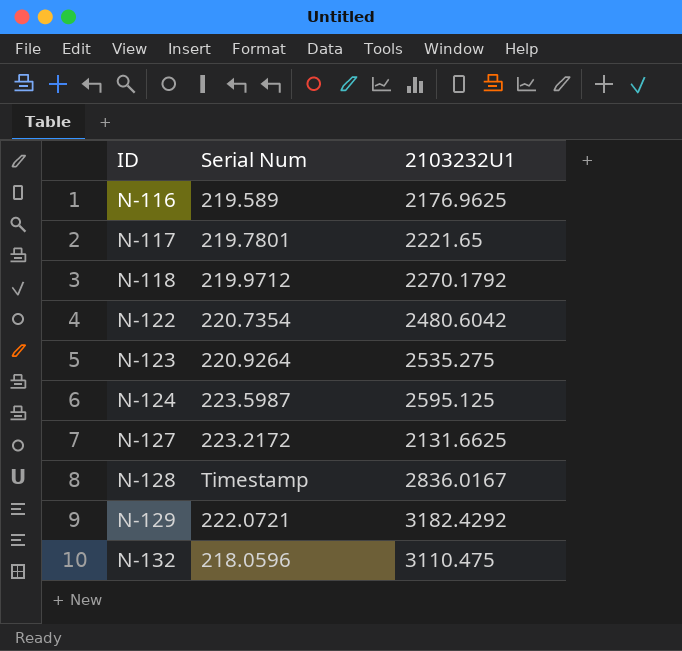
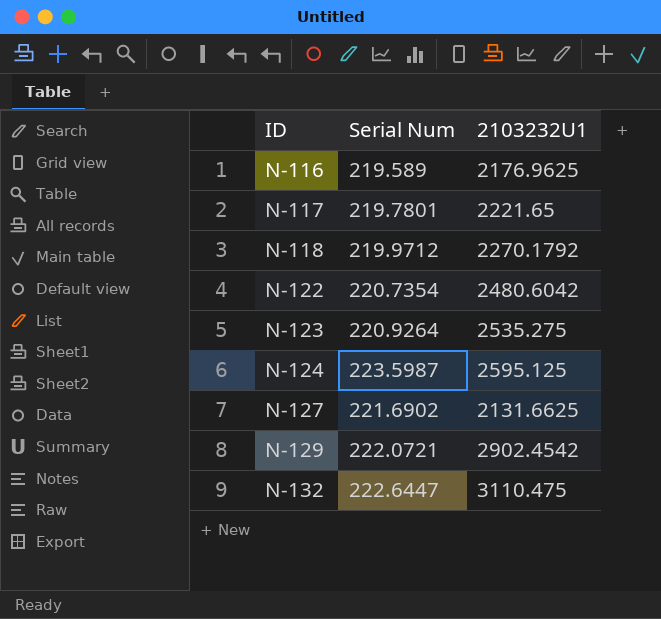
row N-128: Timestamp | 2836.0167 -> none
N-127 | Serial Num: 223.2172 -> 221.6902
N-129 | 2103232U1: 3182.4292 -> 2902.4542
N-132 | Serial Num: 218.0596 -> 222.6447

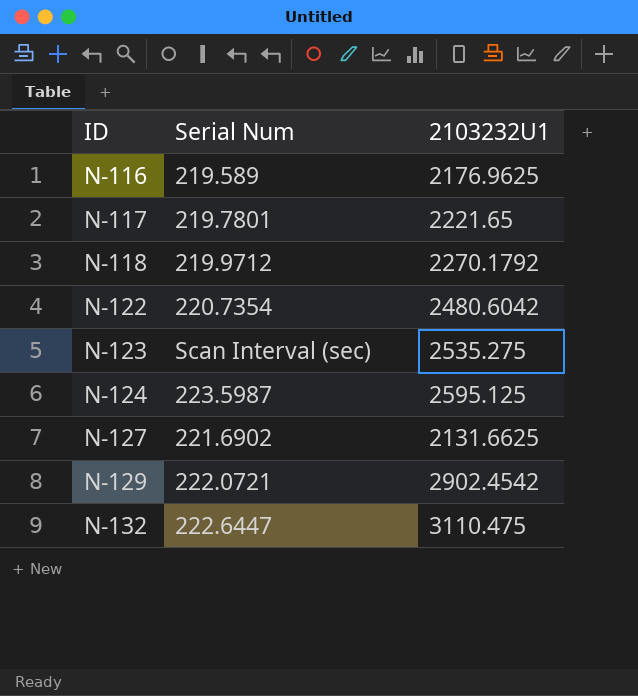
N-123 | Serial Num: 220.9264 -> Scan Interval (sec)

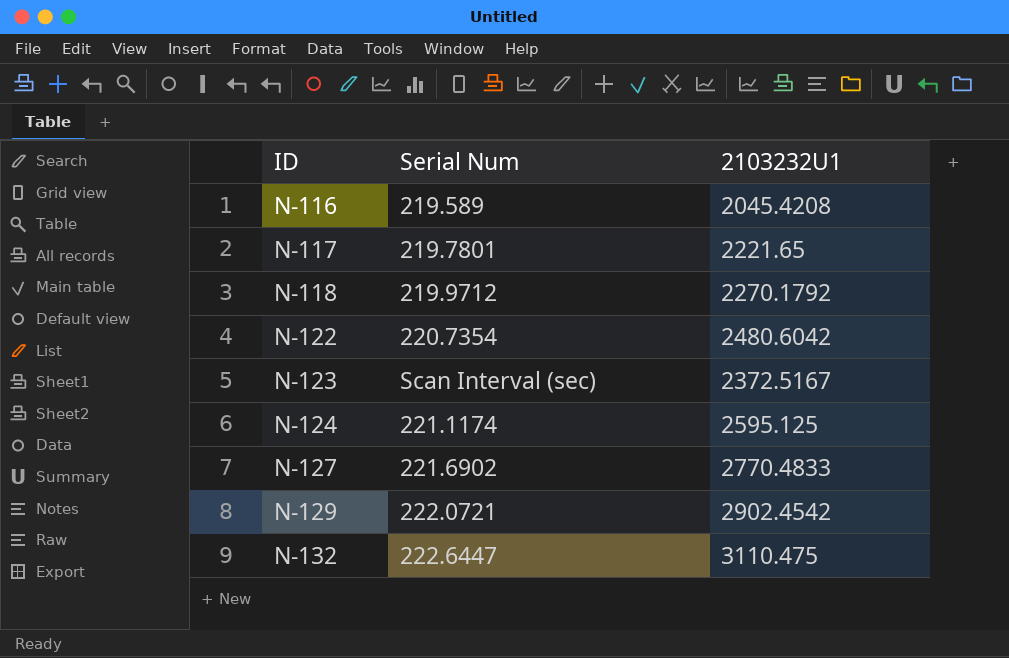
N-116 | 2103232U1: 2176.9625 -> 2045.4208
N-123 | 2103232U1: 2535.275 -> 2372.5167
N-124 | Serial Num: 223.5987 -> 221.1174
N-127 | 2103232U1: 2131.6625 -> 2770.4833

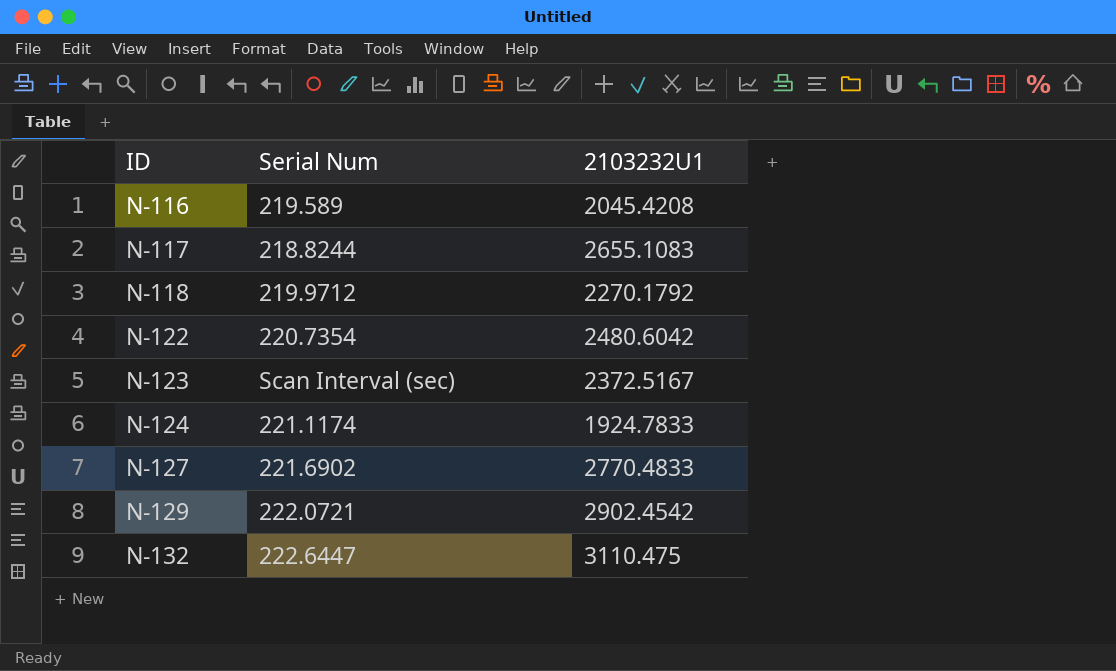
N-117 | Serial Num: 219.7801 -> 218.8244
N-117 | 2103232U1: 2221.65 -> 2655.1083
N-124 | 2103232U1: 2595.125 -> 1924.7833

